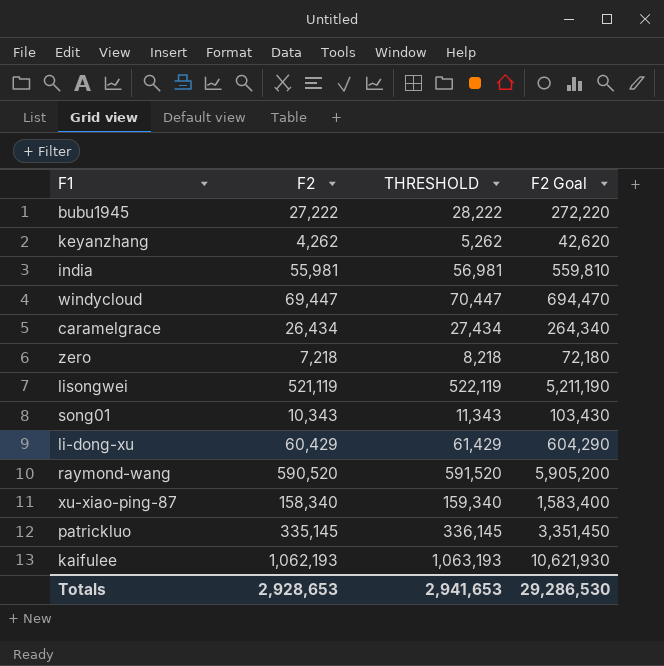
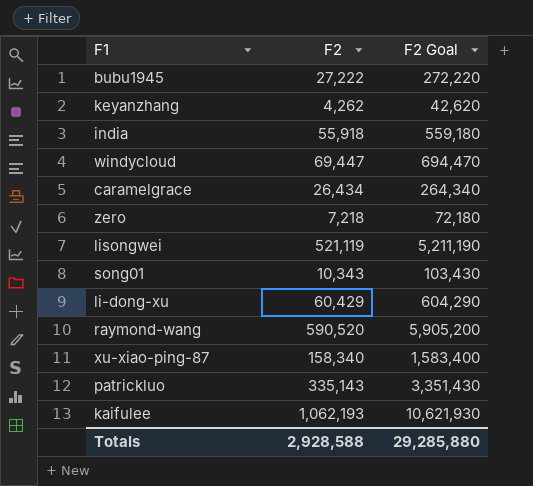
column THRESHOLD | formula: [F2] + 1000 -> none
india | F2: 55,981 -> 55,918
india | F2 Goal: 559,810 -> 559,180
patrickluo | F2: 335,145 -> 335,143
patrickluo | F2 Goal: 3,351,450 -> 3,351,430
Totals | F2: 2,928,653 -> 2,928,588
Totals | F2 Goal: 29,286,530 -> 29,285,880

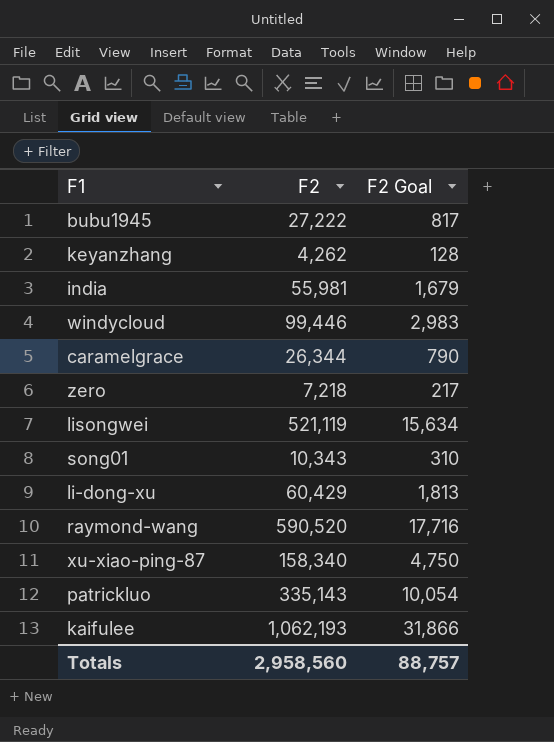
column F2 Goal | formula: [F2] * 10 -> [F2] * 0.03
india | F2: 55,918 -> 55,981
windycloud | F2: 69,447 -> 99,446
caramelgrace | F2: 26,434 -> 26,344
Totals | F2: 2,928,588 -> 2,958,560
Totals | F2 Goal: 29,285,880 -> 88,757

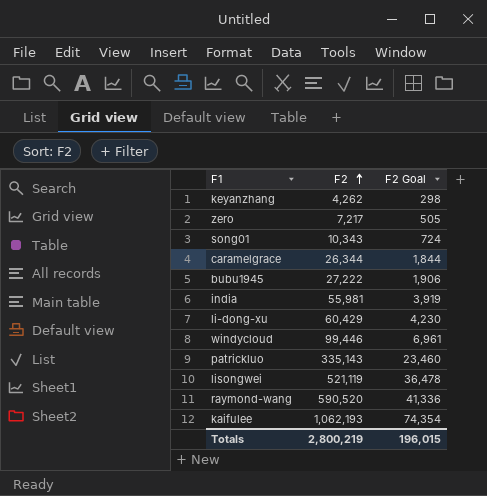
row order: none -> F2 ascending
column F2 Goal | formula: [F2] * 0.03 -> [F2] * 0.07
row xu-xiao-ping-87: 158,340 | 4,750 -> none
zero | F2: 7,218 -> 7,217
Totals | F2: 2,958,560 -> 2,800,219
Totals | F2 Goal: 88,757 -> 196,015

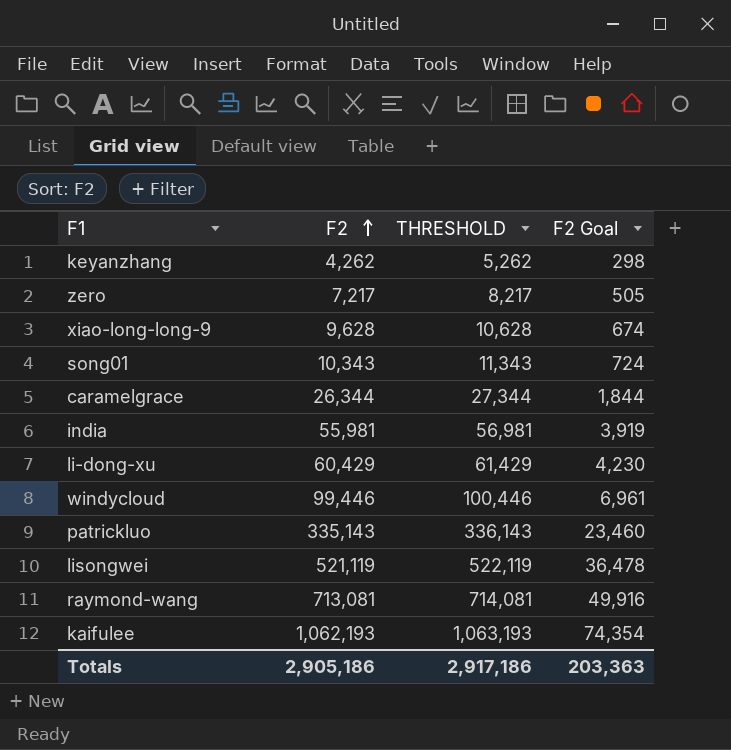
column THRESHOLD | formula: none -> [F2] + 1000
row bubu1945: 27,222 | 1,906 -> none
row xiao-long-long-9: none -> 9,628 | 10,628 | 674
raymond-wang | F2: 590,520 -> 713,081
raymond-wang | F2 Goal: 41,336 -> 49,916
Totals | F2: 2,800,219 -> 2,905,186
Totals | F2 Goal: 196,015 -> 203,363

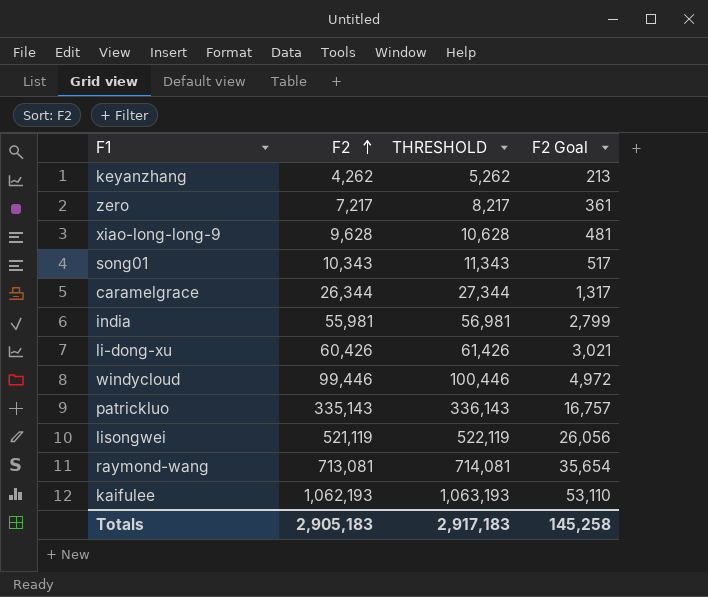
column F2 Goal | formula: [F2] * 0.07 -> [F2] * 0.05
li-dong-xu | F2: 60,429 -> 60,426
li-dong-xu | THRESHOLD: 61,429 -> 61,426
Totals | F2: 2,905,186 -> 2,905,183
Totals | THRESHOLD: 2,917,186 -> 2,917,183
Totals | F2 Goal: 203,363 -> 145,258

